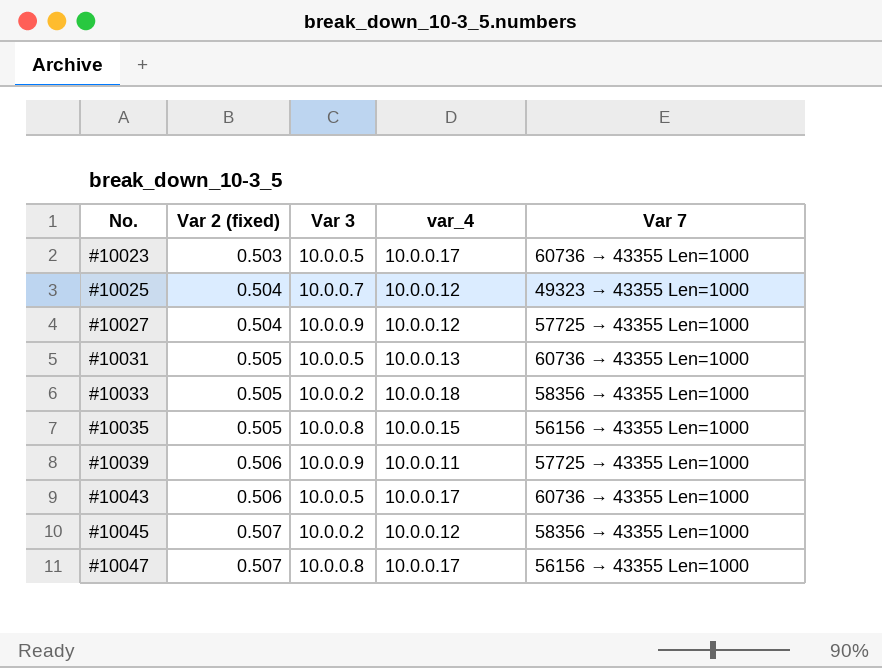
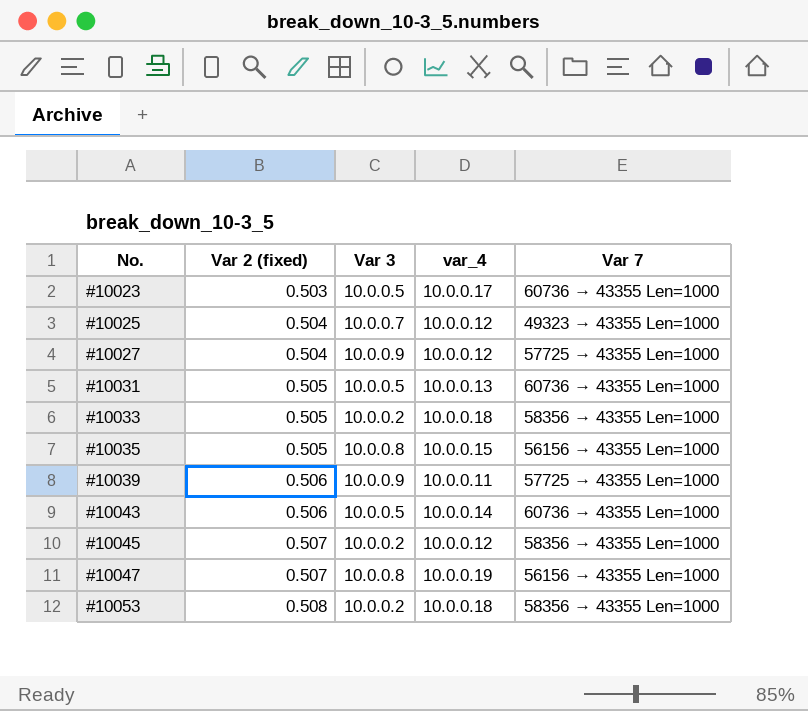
#10043 | var_4: 10.0.0.17 -> 10.0.0.14
#10047 | var_4: 10.0.0.17 -> 10.0.0.19
row #10053: none -> 0.508 | 10.0.0.2 | 10.0.0.18 | 58356 → 43355 Len=1000

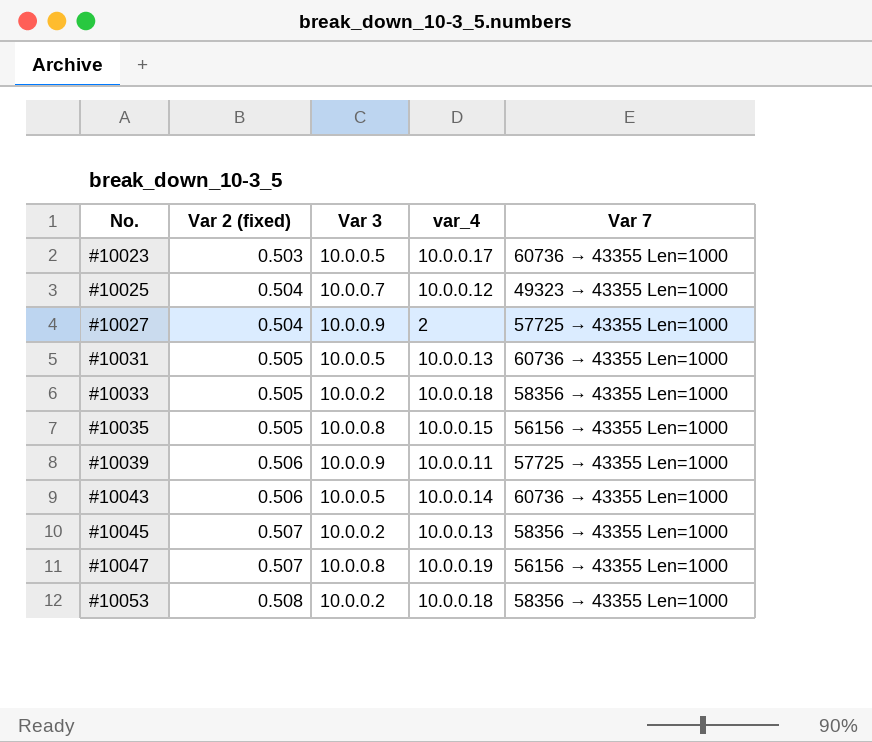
#10027 | var_4: 10.0.0.12 -> 2
#10045 | var_4: 10.0.0.12 -> 10.0.0.13

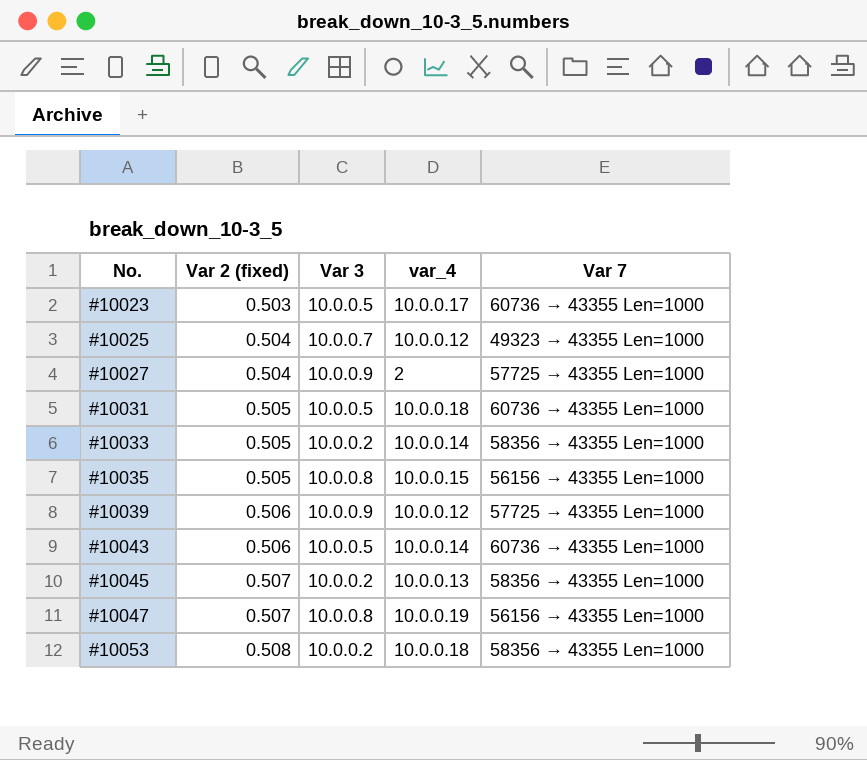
#10031 | var_4: 10.0.0.13 -> 10.0.0.18
#10033 | var_4: 10.0.0.18 -> 10.0.0.14
#10039 | var_4: 10.0.0.11 -> 10.0.0.12

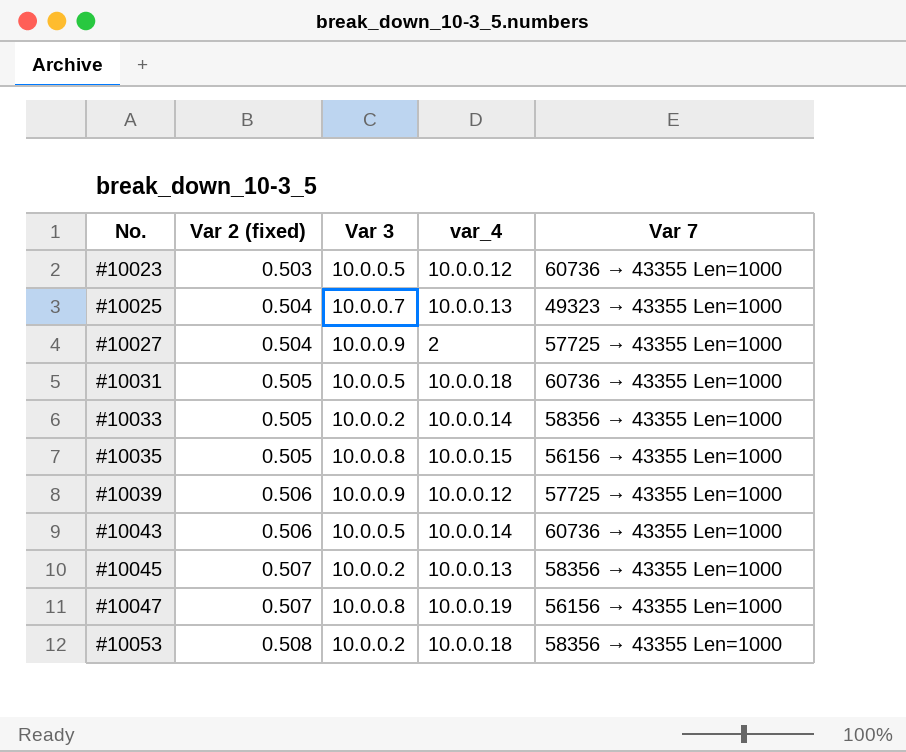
#10023 | var_4: 10.0.0.17 -> 10.0.0.12
#10025 | var_4: 10.0.0.12 -> 10.0.0.13

